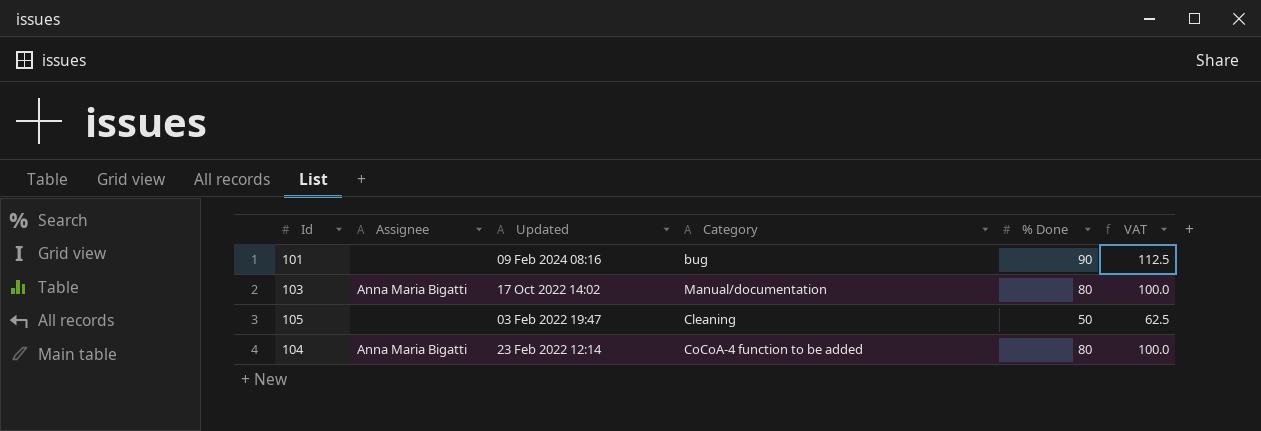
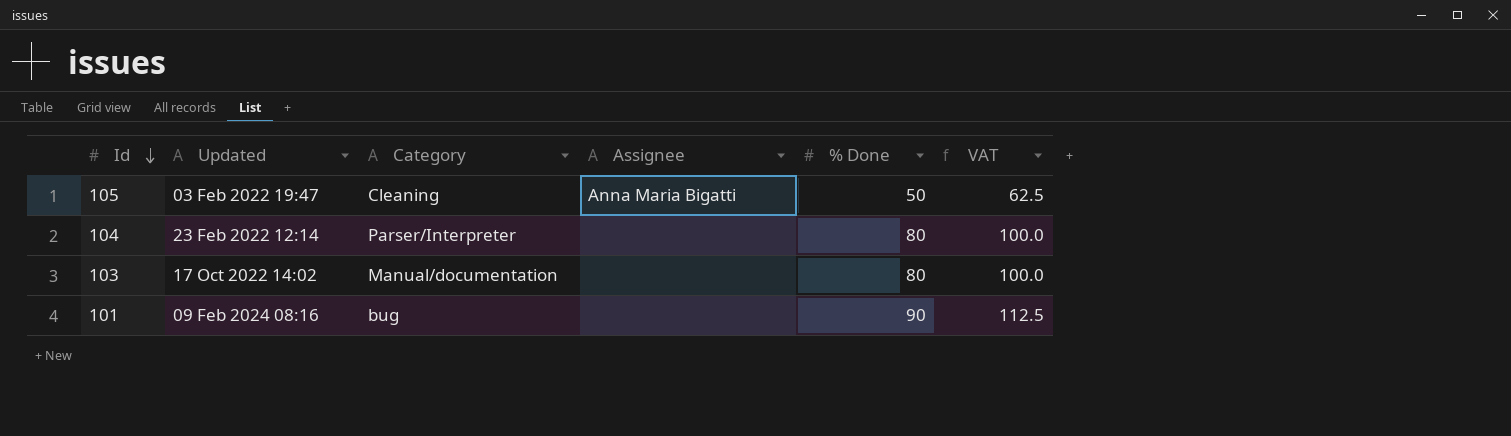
row order: none -> Id descending
column Assignee | position: 2 -> 4
105 | Assignee: none -> Anna Maria Bigatti
104 | Category: CoCoA-4 function to be added -> Parser/Interpreter
104 | Assignee: Anna Maria Bigatti -> none
103 | Assignee: Anna Maria Bigatti -> none

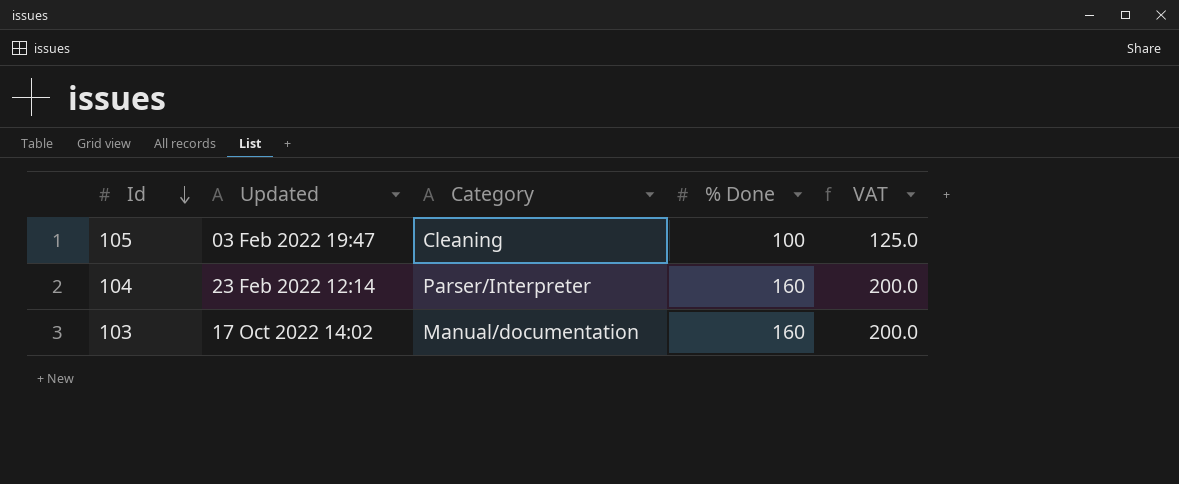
column Assignee | position: 4 -> none
row 101: 09 Feb 2024 08:16 | bug | none | 90 | 112.5 -> none
105 | % Done: 50 -> 100
105 | VAT: 62.5 -> 125.0
104 | % Done: 80 -> 160
104 | VAT: 100.0 -> 200.0
103 | % Done: 80 -> 160
103 | VAT: 100.0 -> 200.0

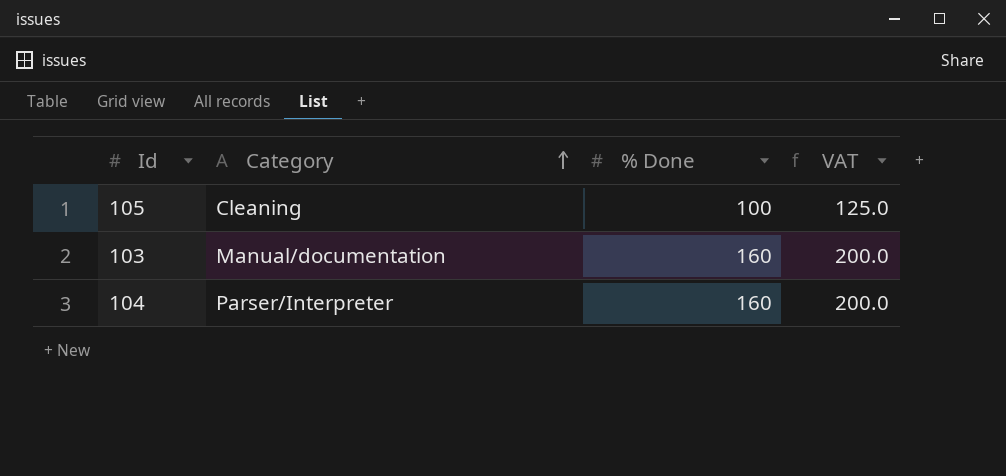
row order: Id descending -> Category ascending
column Updated | position: 2 -> none

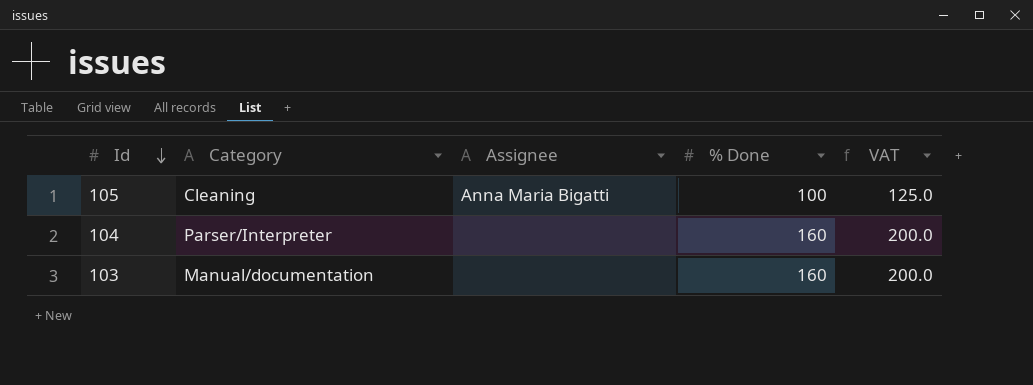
row order: Category ascending -> Id descending
column Assignee | position: none -> 3

